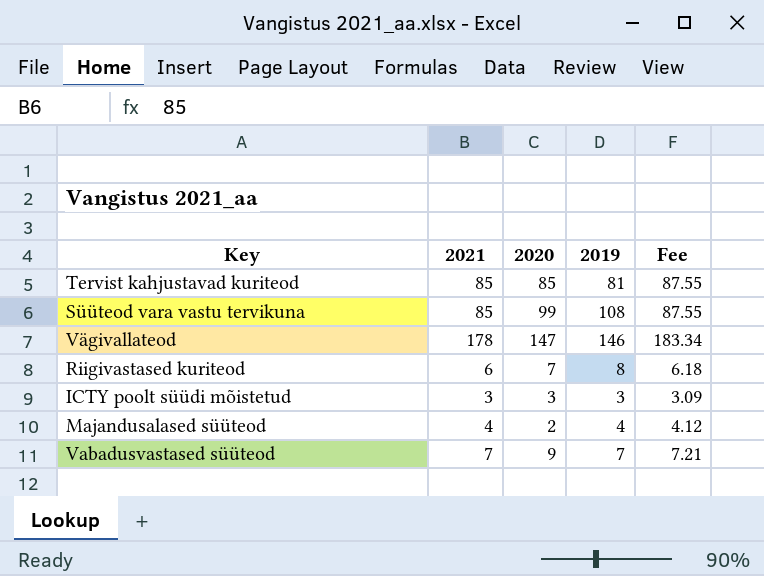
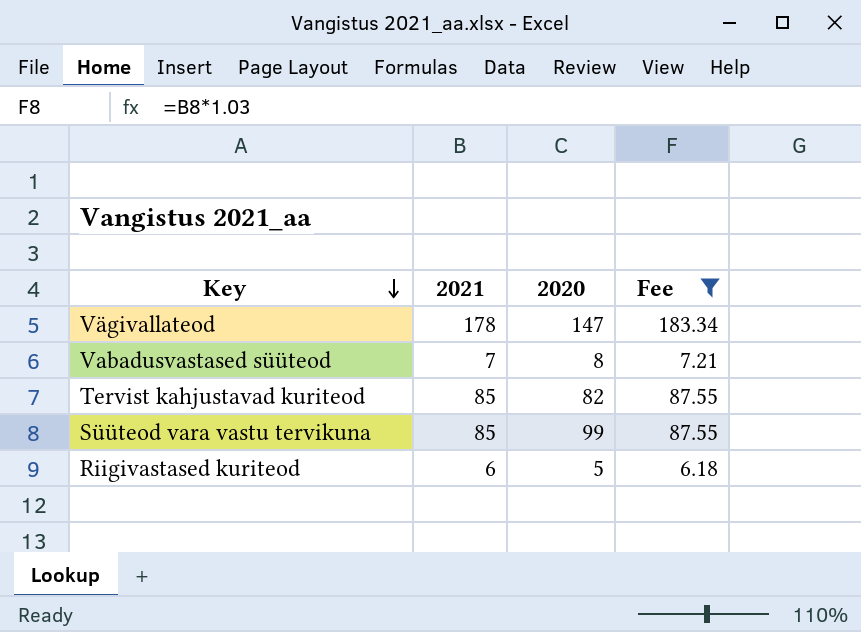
filter: none -> Fee >= 6.18
row order: none -> Key descending
column 2019 | position: 4 -> none
Vabadusvastased süüteod | 2020: 9 -> 8
Tervist kahjustavad kuriteod | 2020: 85 -> 82
Riigivastased kuriteod | 2020: 7 -> 5

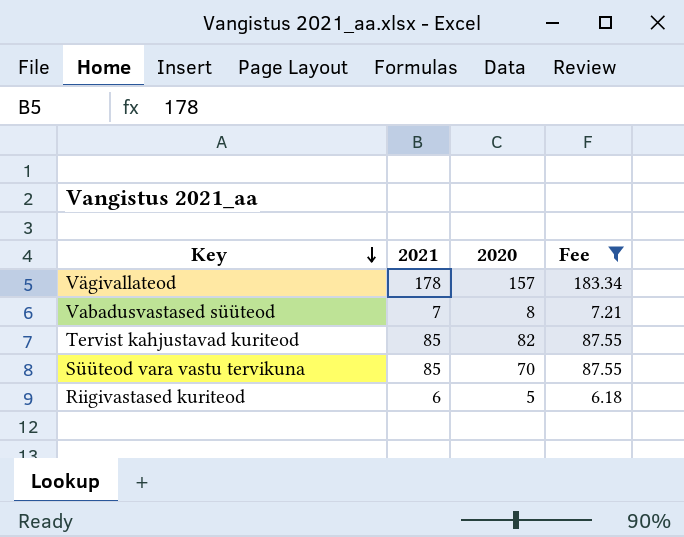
Vägivallateod | 2020: 147 -> 157
Süüteod vara vastu tervikuna | 2020: 99 -> 70

